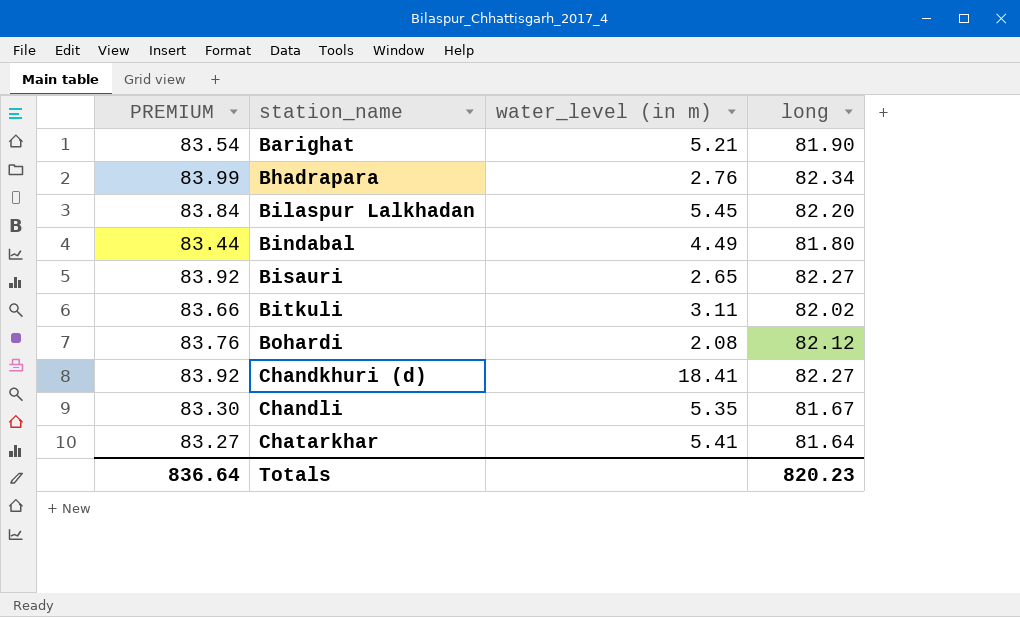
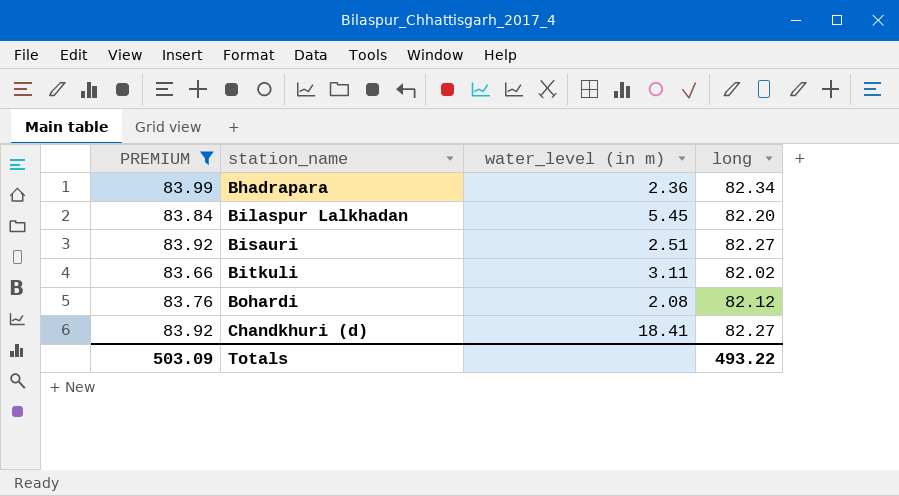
filter: none -> PREMIUM >= 83.66
Bhadrapara | water_level (in m): 2.76 -> 2.36
Bisauri | water_level (in m): 2.65 -> 2.51
Totals | PREMIUM: 836.64 -> 503.09
Totals | long: 820.23 -> 493.22

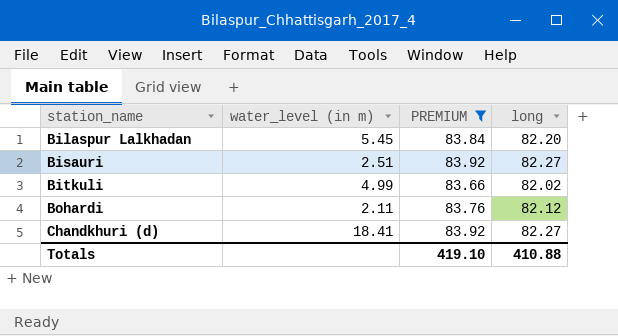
column PREMIUM | position: 1 -> 3
row Bhadrapara: 83.99 | 2.36 | 82.34 -> none
Bitkuli | water_level (in m): 3.11 -> 4.99
Bohardi | water_level (in m): 2.08 -> 2.11
Totals | PREMIUM: 503.09 -> 419.10
Totals | long: 493.22 -> 410.88

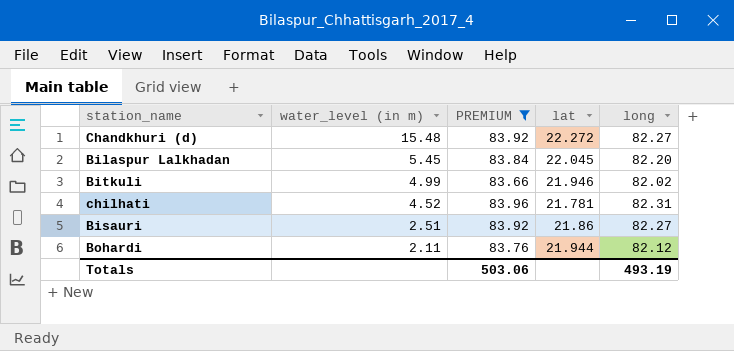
row order: station_name ascending -> water_level (in m) descending
column lat | position: none -> 4
Chandkhuri (d) | water_level (in m): 18.41 -> 15.48
row chilhati: none -> 4.52 | 83.96 | 21.781 | 82.31
Totals | PREMIUM: 419.10 -> 503.06
Totals | long: 410.88 -> 493.19

